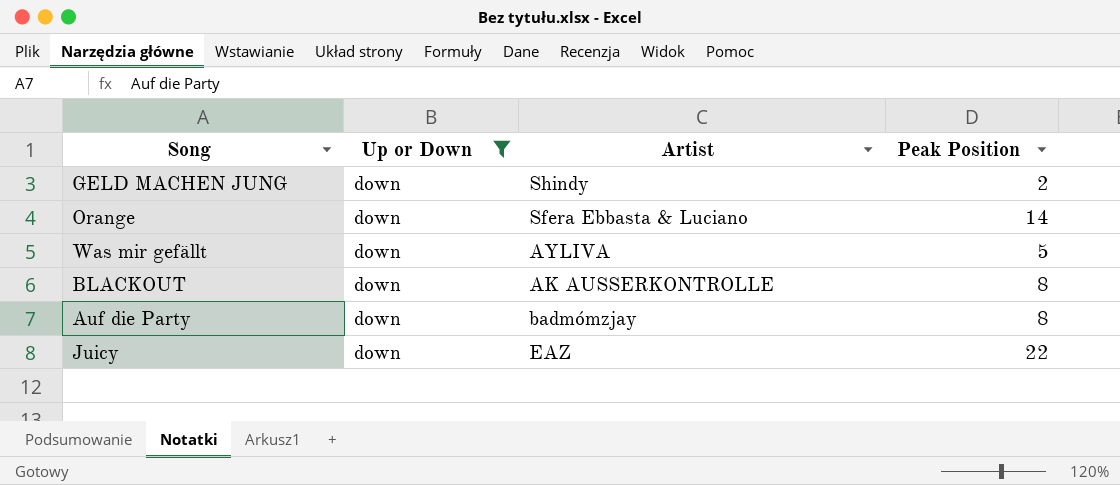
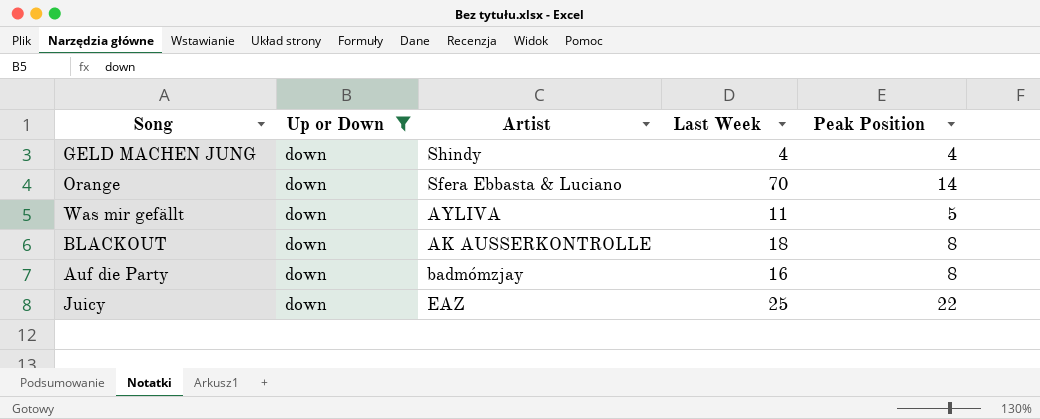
column Last Week | position: none -> 4
GELD MACHEN JUNG | Peak Position: 2 -> 4

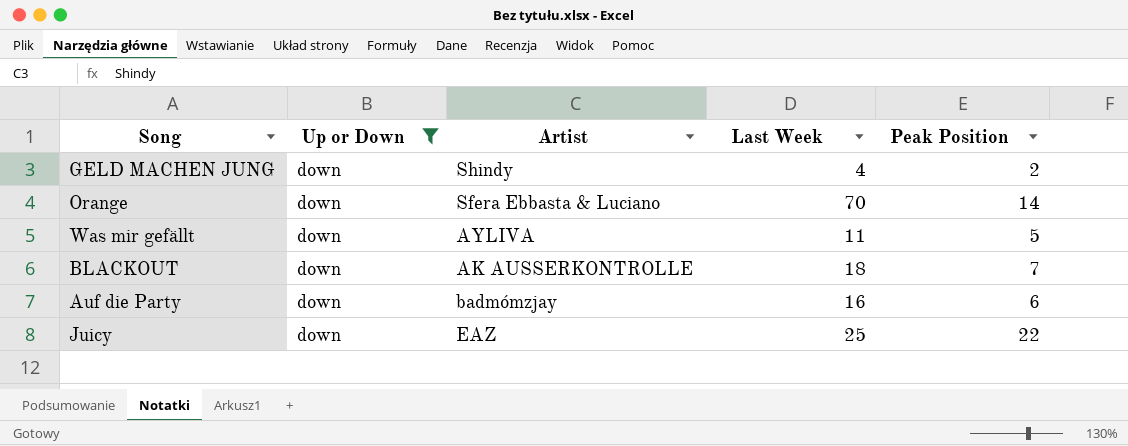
GELD MACHEN JUNG | Peak Position: 4 -> 2
BLACKOUT | Peak Position: 8 -> 7
Auf die Party | Peak Position: 8 -> 6

